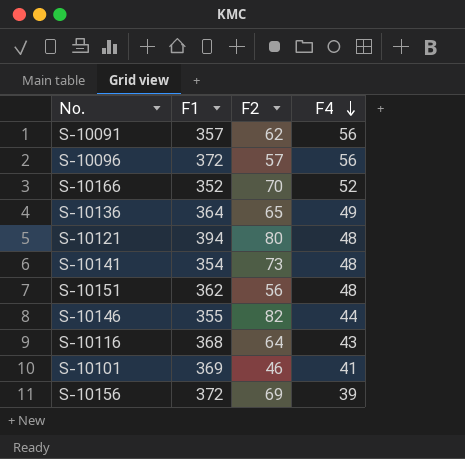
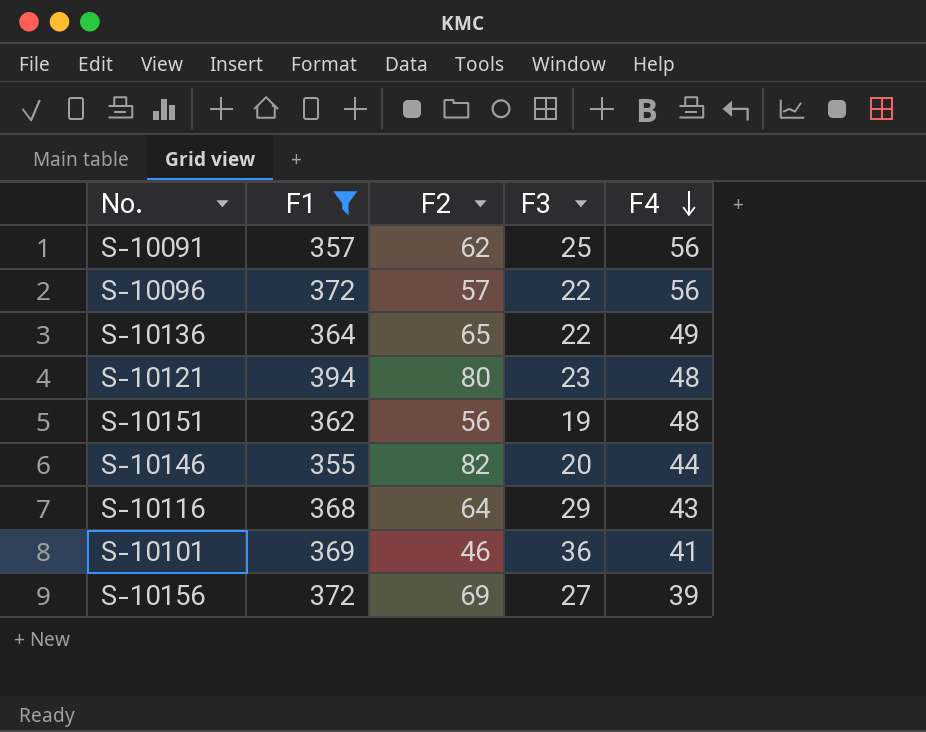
filter: none -> F1 >= 355
column F3 | position: none -> 4

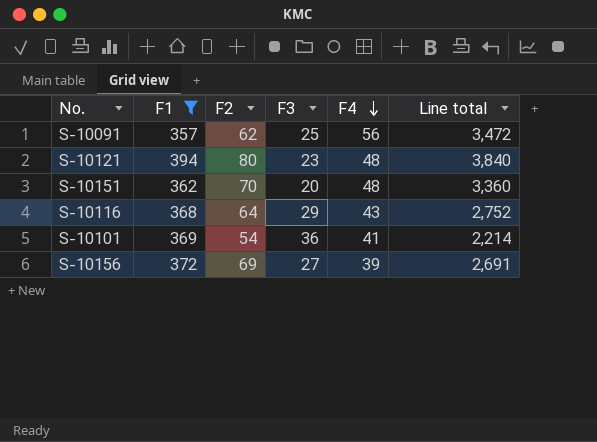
column Line total | formula: none -> [F2] * [F4]
row S-10096: 372 | 57 | 22 | 56 -> none
row S-10136: 364 | 65 | 22 | 49 -> none
row S-10146: 355 | 82 | 20 | 44 -> none
S-10151 | F2: 56 -> 70
S-10151 | F3: 19 -> 20
S-10101 | F2: 46 -> 54

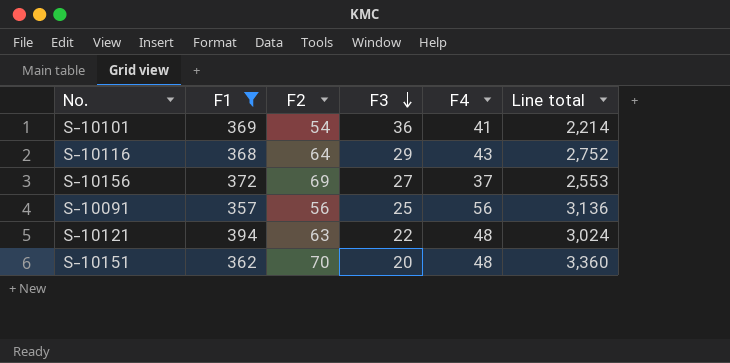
row order: F4 descending -> F3 descending
S-10156 | F4: 39 -> 37
S-10156 | Line total: 2,691 -> 2,553
S-10091 | F2: 62 -> 56
S-10091 | Line total: 3,472 -> 3,136
S-10121 | F2: 80 -> 63
S-10121 | F3: 23 -> 22
S-10121 | Line total: 3,840 -> 3,024

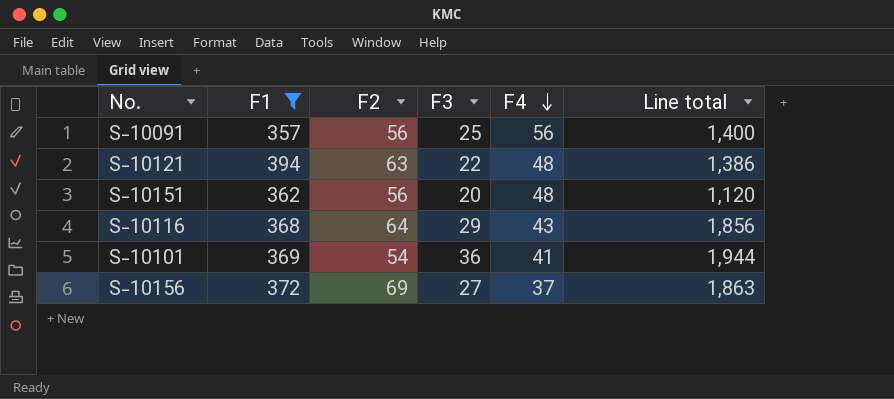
row order: F3 descending -> F4 descending
column Line total | formula: [F2] * [F4] -> [F2] * [F3]
S-10151 | F2: 70 -> 56

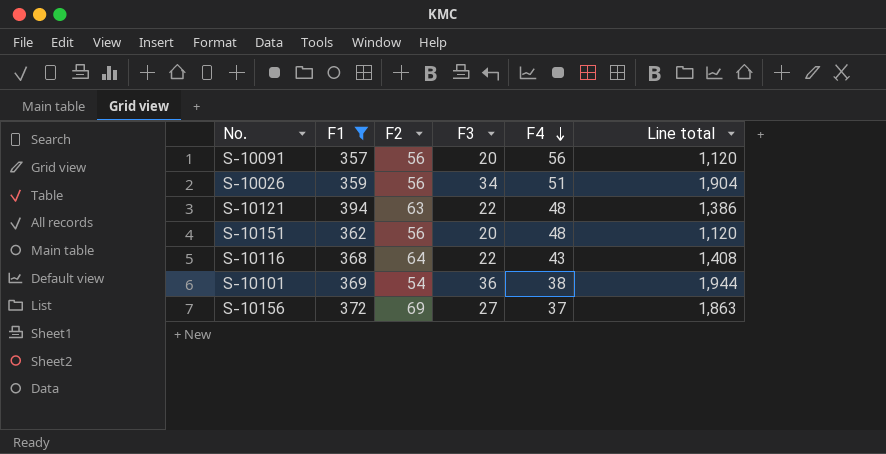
S-10091 | F3: 25 -> 20
S-10091 | Line total: 1,400 -> 1,120
row S-10026: none -> 359 | 56 | 34 | 51 | 1,904
S-10116 | F3: 29 -> 22
S-10116 | Line total: 1,856 -> 1,408
S-10101 | F4: 41 -> 38

